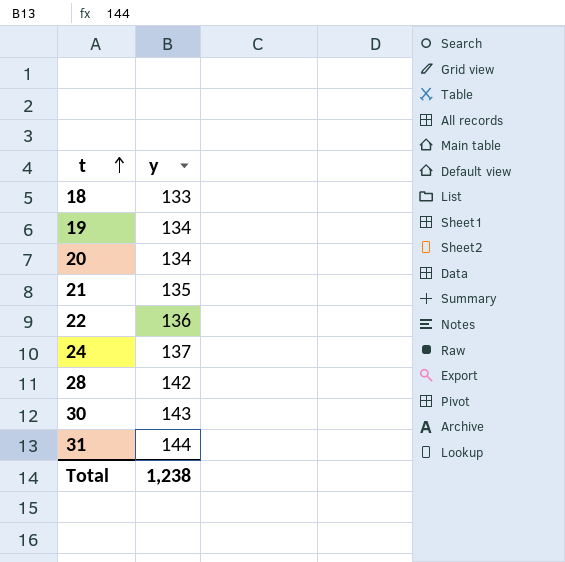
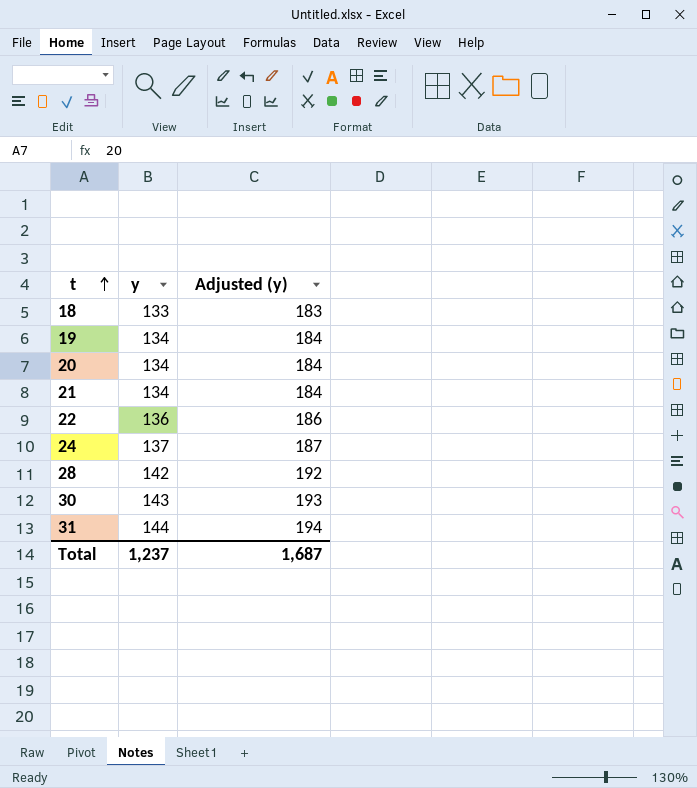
column Adjusted (y) | formula: none -> [y] + 50
21 | y: 135 -> 134
Total | y: 1,238 -> 1,237

